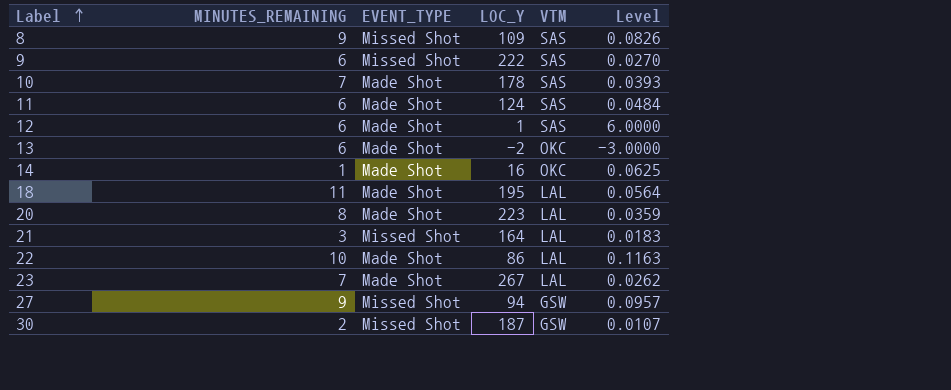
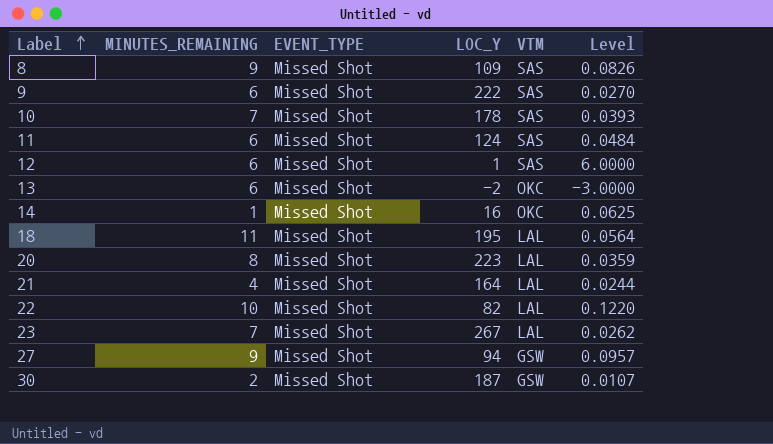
10 | EVENT_TYPE: Made Shot -> Missed Shot
11 | EVENT_TYPE: Made Shot -> Missed Shot
12 | EVENT_TYPE: Made Shot -> Missed Shot
13 | EVENT_TYPE: Made Shot -> Missed Shot
14 | EVENT_TYPE: Made Shot -> Missed Shot
18 | EVENT_TYPE: Made Shot -> Missed Shot
20 | EVENT_TYPE: Made Shot -> Missed Shot
21 | MINUTES_REMAINING: 3 -> 4
21 | Level: 0.0183 -> 0.0244
22 | EVENT_TYPE: Made Shot -> Missed Shot
22 | LOC_Y: 86 -> 82
22 | Level: 0.1163 -> 0.1220
23 | EVENT_TYPE: Made Shot -> Missed Shot

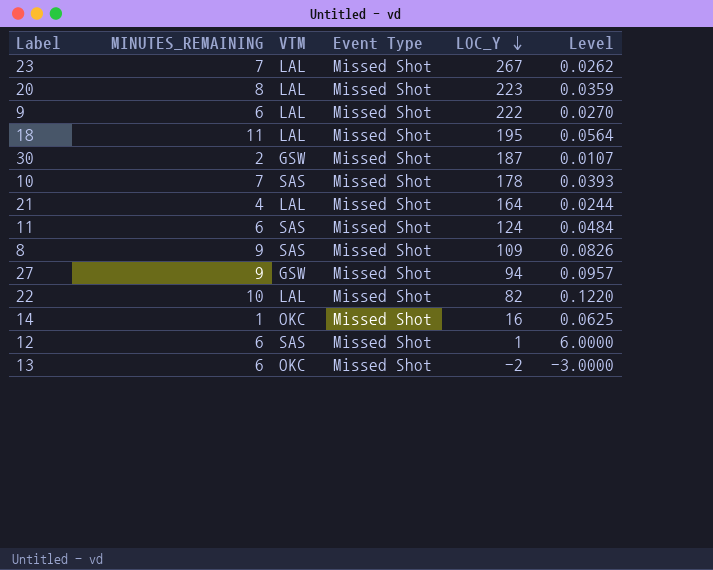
row order: Label ascending -> LOC_Y descending
column VTM | position: 5 -> 3
column name: EVENT_TYPE -> Event Type
9 | VTM: SAS -> LAL

